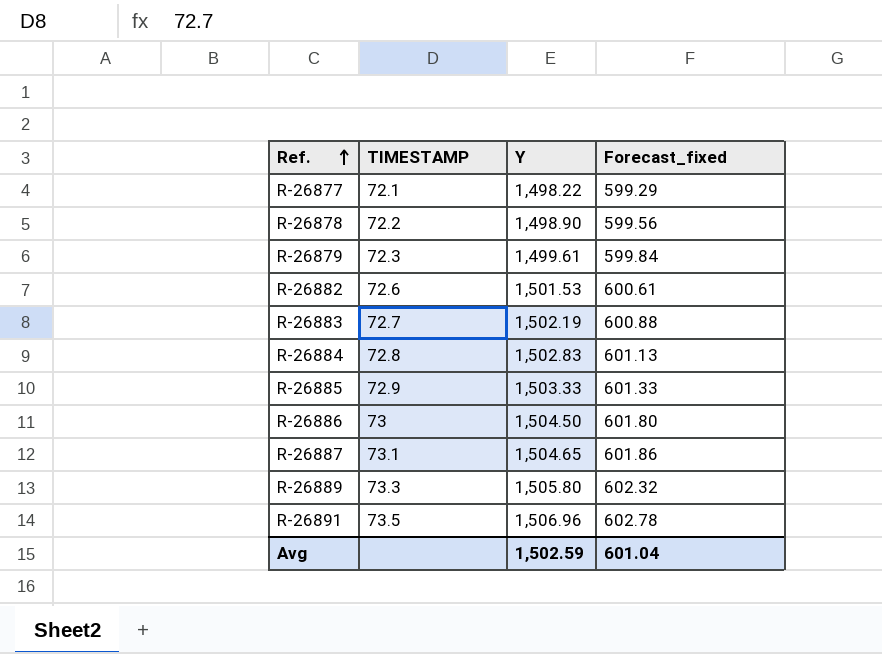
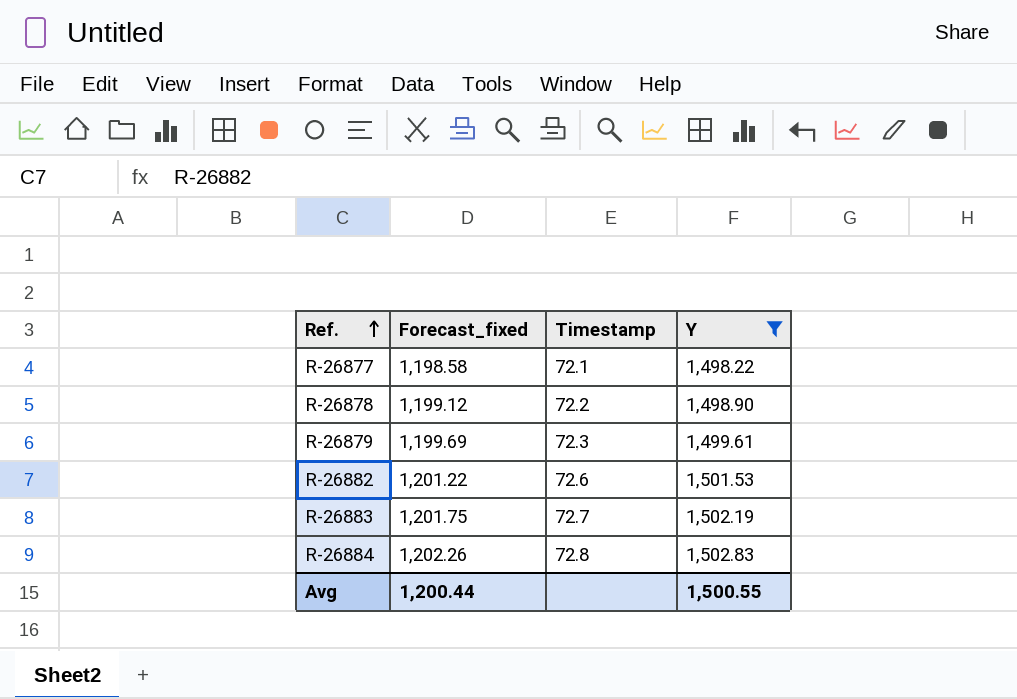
filter: none -> Y <= 1,502.83
column Forecast_fixed | formula: [Y] * 0.4 -> [Y] * 0.8
column Forecast_fixed | position: 4 -> 2
column name: TIMESTAMP -> Timestamp
Avg | Forecast_fixed: 601.04 -> 1,200.44
Avg | Y: 1,502.59 -> 1,500.55

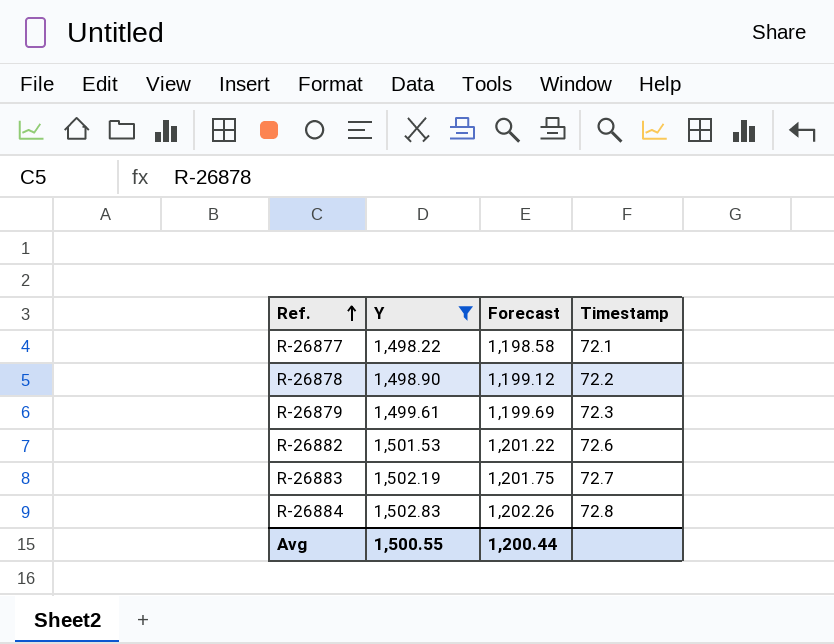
column Y | position: 4 -> 2
column name: Forecast_fixed -> Forecast

